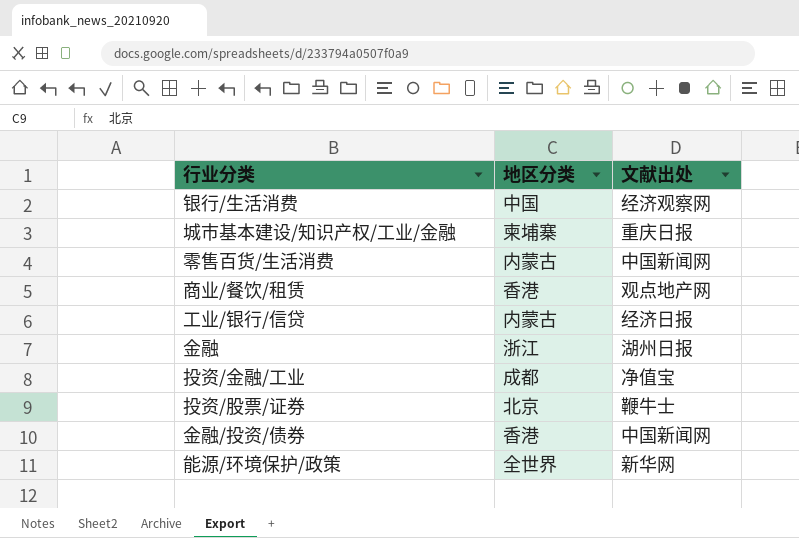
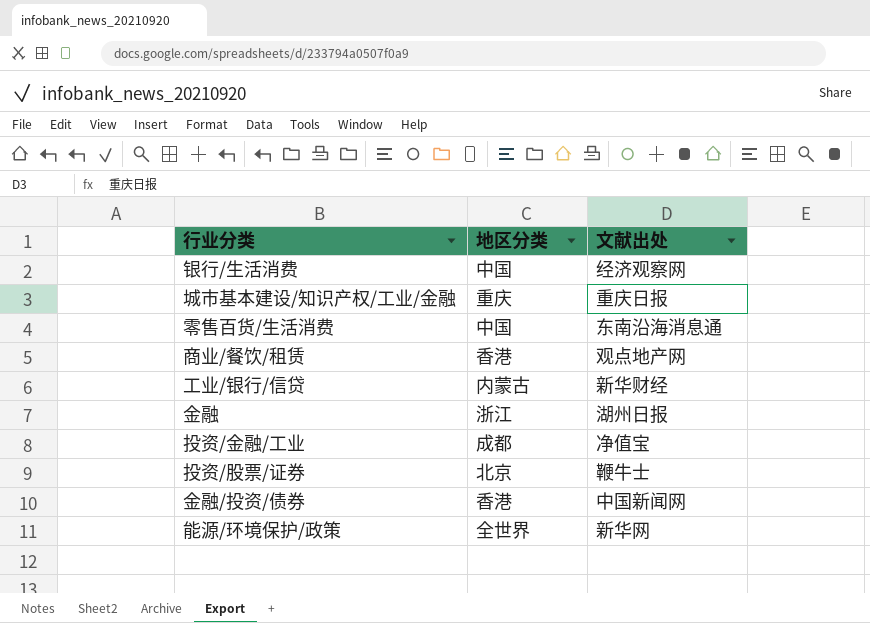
城市基本建设/知识产权/工业/金融 | 地区分类: 柬埔寨 -> 重庆
零售百货/生活消费 | 地区分类: 内蒙古 -> 中国
零售百货/生活消费 | 文献出处: 中国新闻网 -> 东南沿海消息通
工业/银行/信贷 | 文献出处: 经济日报 -> 新华财经

